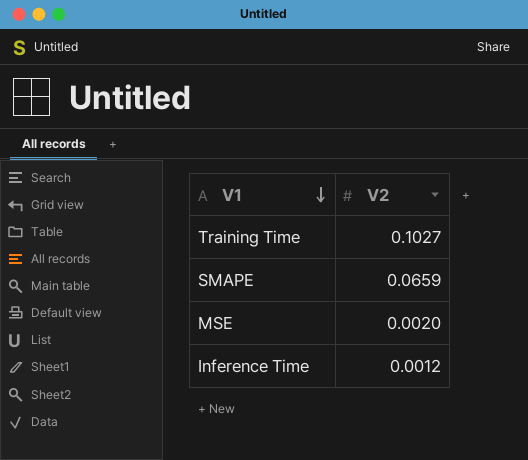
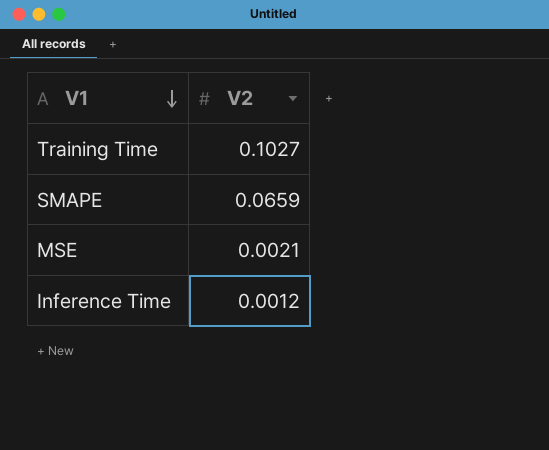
MSE | V2: 0.0020 -> 0.0021

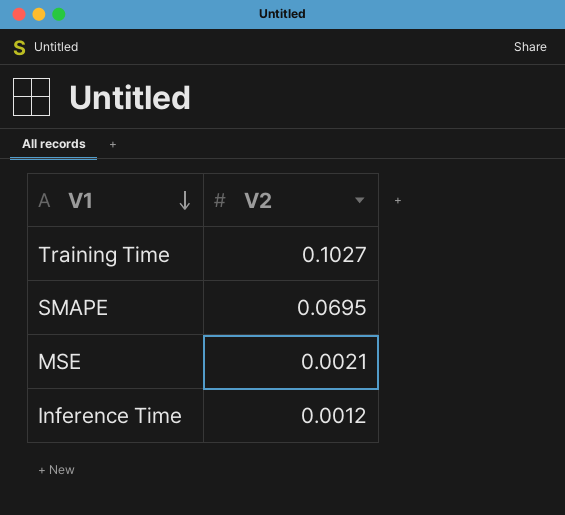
SMAPE | V2: 0.0659 -> 0.0695

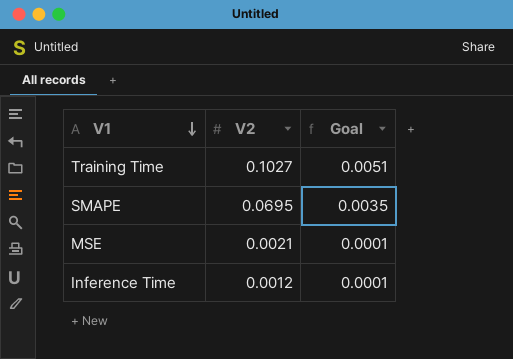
column Goal | formula: none -> [V2] * 0.05

